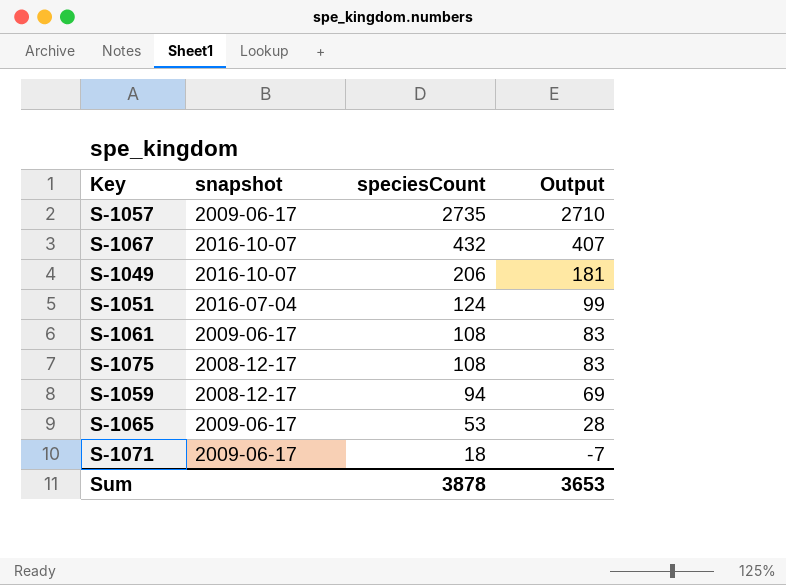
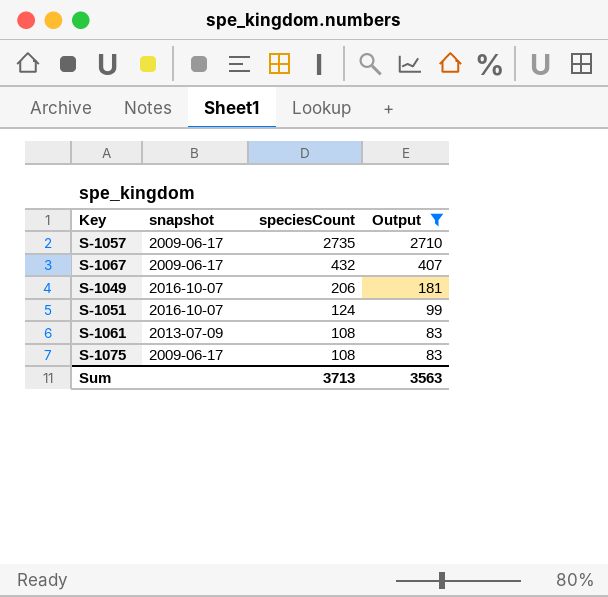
filter: none -> Output >= 83
S-1067 | snapshot: 2016-10-07 -> 2009-06-17
S-1051 | snapshot: 2016-07-04 -> 2016-10-07
S-1061 | snapshot: 2009-06-17 -> 2013-07-09
S-1075 | snapshot: 2008-12-17 -> 2009-06-17
Sum | speciesCount: 3878 -> 3713
Sum | Output: 3653 -> 3563

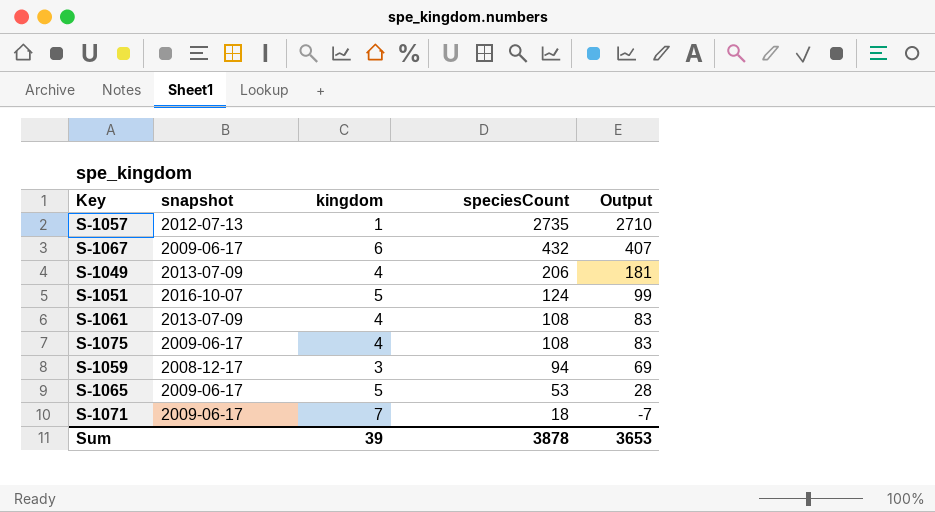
filter: Output >= 83 -> none
column kingdom | position: none -> 3
S-1057 | snapshot: 2009-06-17 -> 2012-07-13
S-1049 | snapshot: 2016-10-07 -> 2013-07-09
Sum | speciesCount: 3713 -> 3878
Sum | Output: 3563 -> 3653

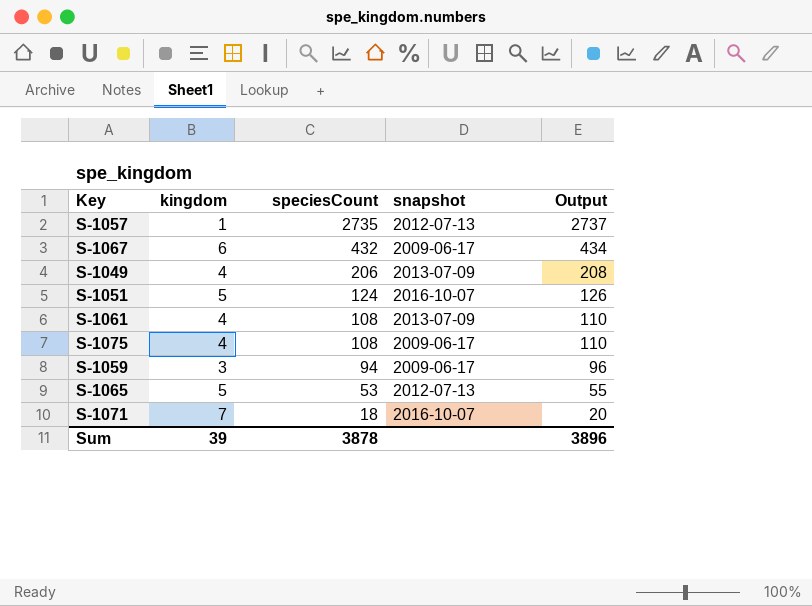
column snapshot | position: 2 -> 4
column Output | formula: [speciesCount] - 25 -> [speciesCount] + 2
S-1059 | snapshot: 2008-12-17 -> 2009-06-17
S-1065 | snapshot: 2009-06-17 -> 2012-07-13
S-1071 | snapshot: 2009-06-17 -> 2016-10-07
Sum | Output: 3653 -> 3896

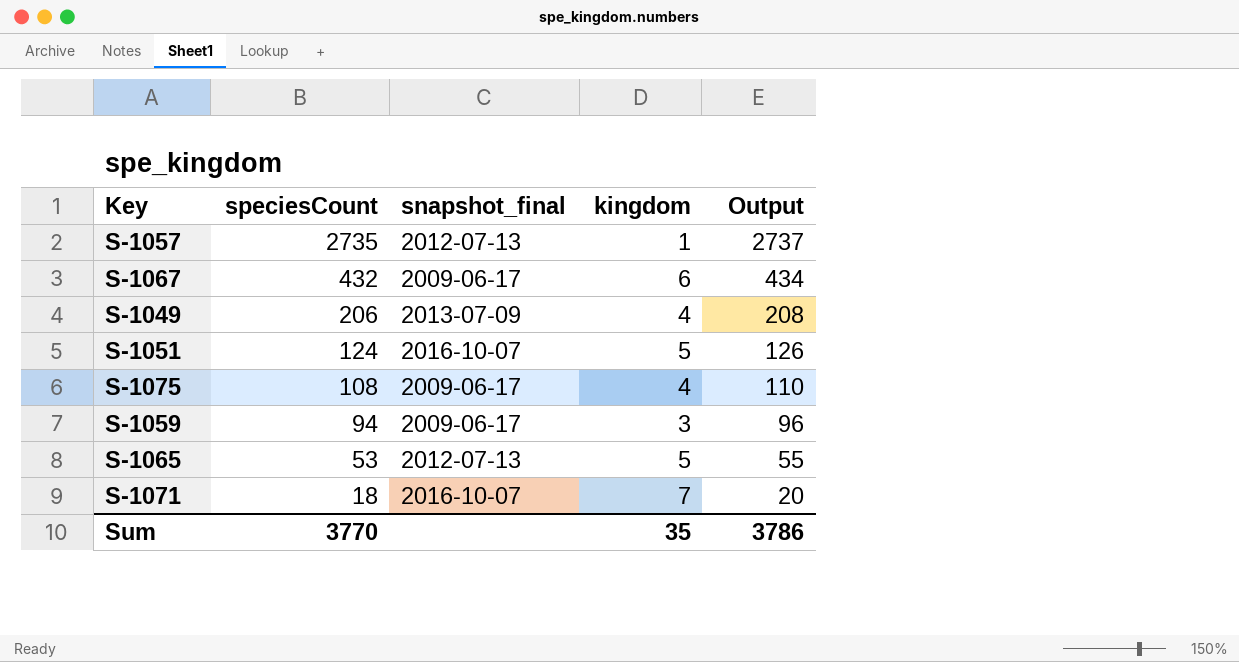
column name: snapshot -> snapshot_final
column kingdom | position: 2 -> 4
row S-1061: 4 | 108 | 2013-07-09 | 110 -> none
Sum | speciesCount: 3878 -> 3770
Sum | kingdom: 39 -> 35
Sum | Output: 3896 -> 3786

